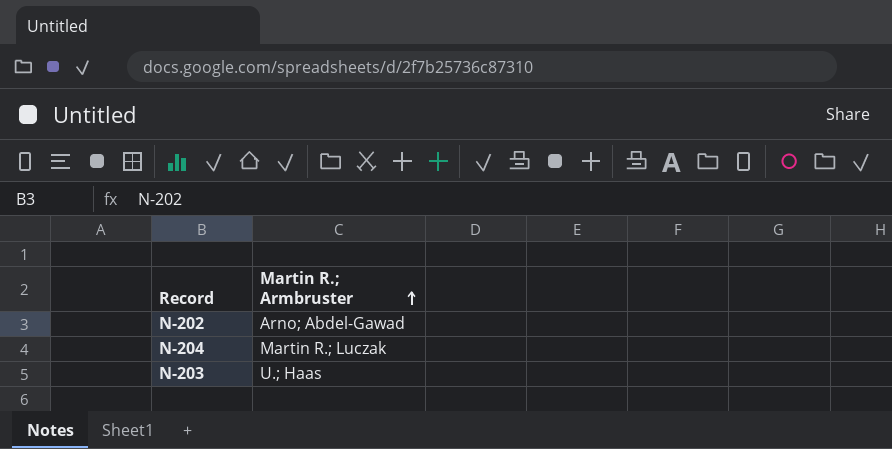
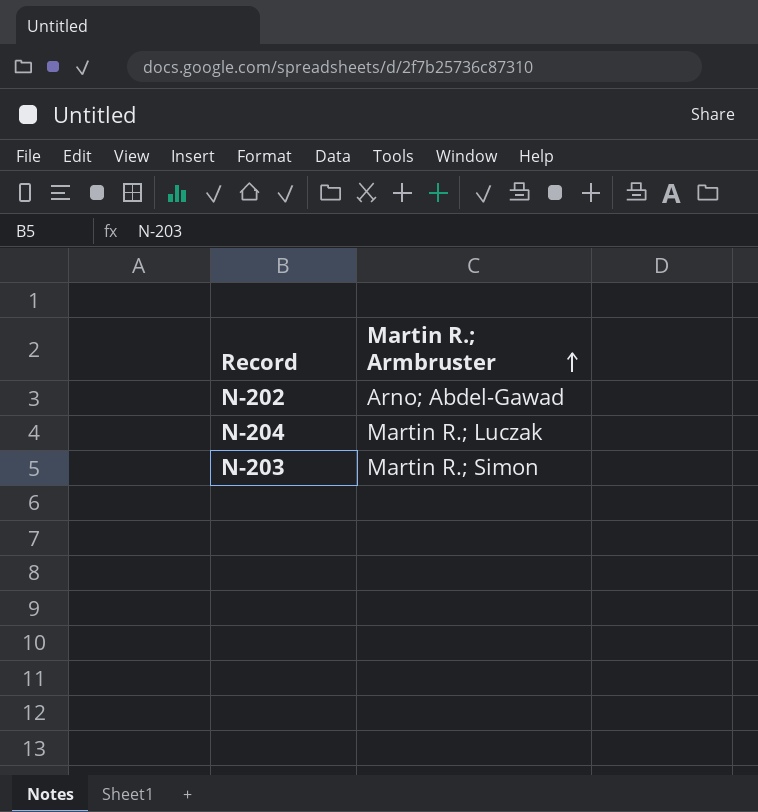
N-203 | Martin R.; Armbruster: U.; Haas -> Martin R.; Simon

